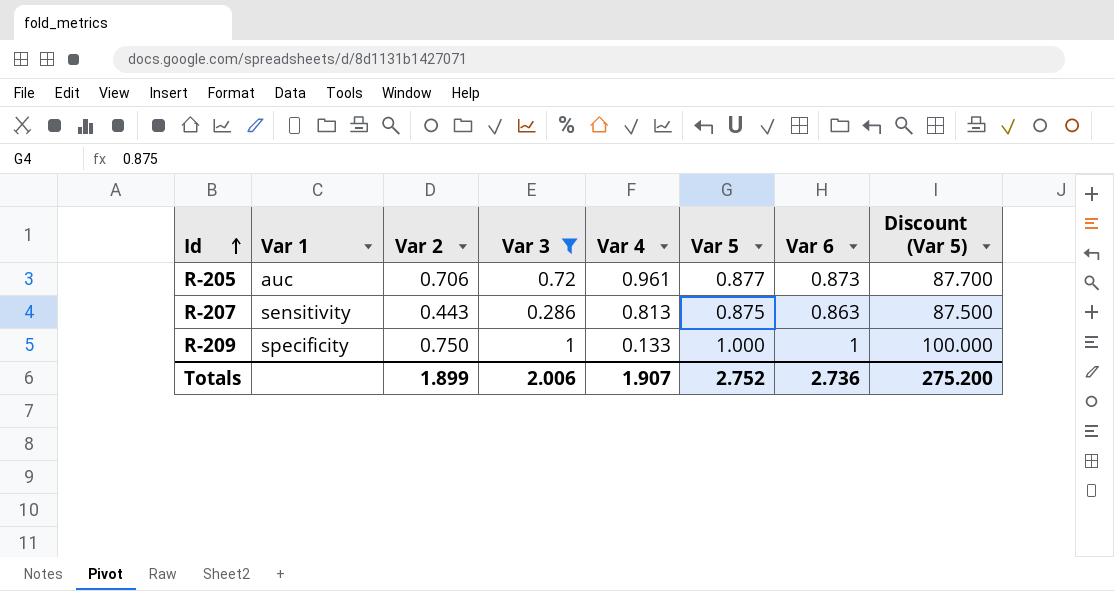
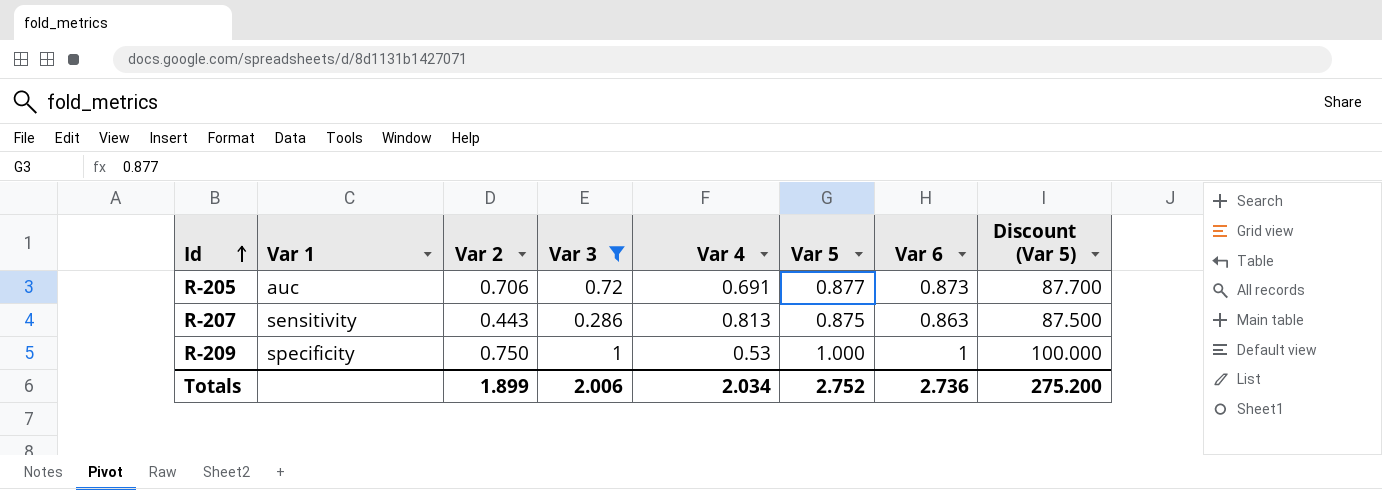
R-205 | Var 4: 0.961 -> 0.691
R-209 | Var 4: 0.133 -> 0.53
Totals | Var 4: 1.907 -> 2.034

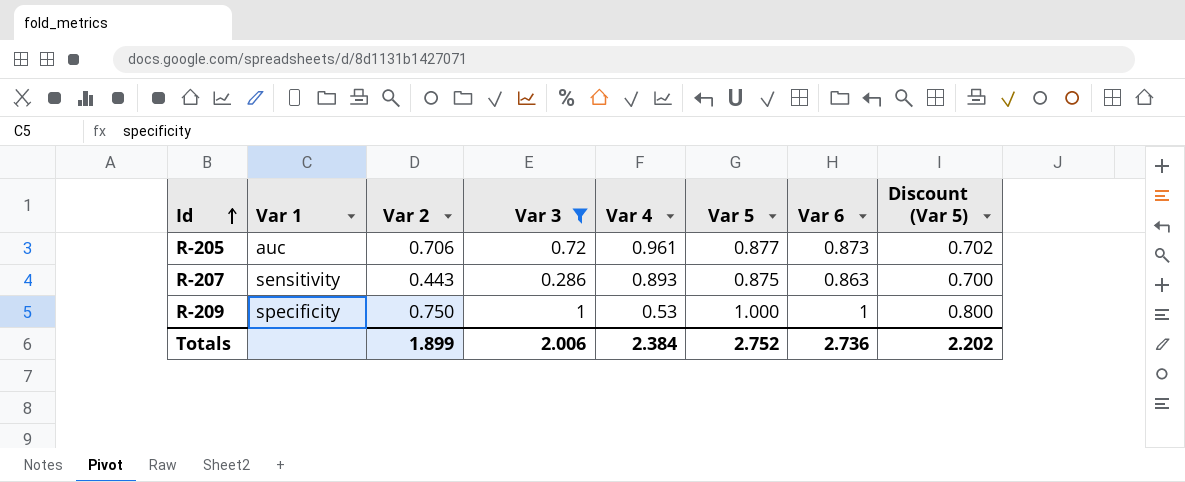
column Discount (Var 5) | formula: [Var 5] * 100 -> [Var 5] * 0.8
R-205 | Var 4: 0.691 -> 0.961
R-207 | Var 4: 0.813 -> 0.893
Totals | Var 4: 2.034 -> 2.384
Totals | Discount (Var 5): 275.200 -> 2.202

